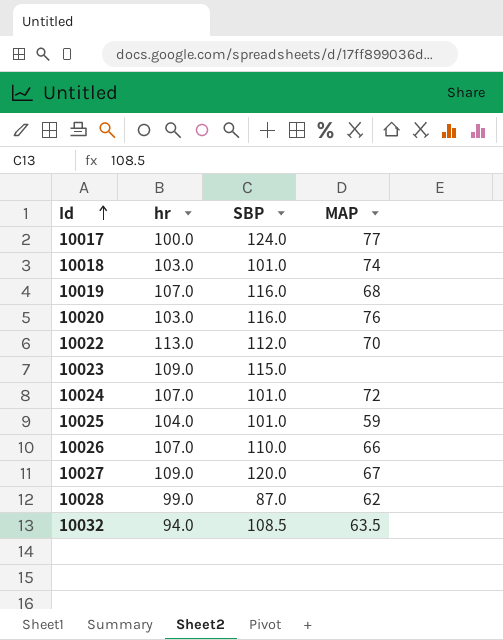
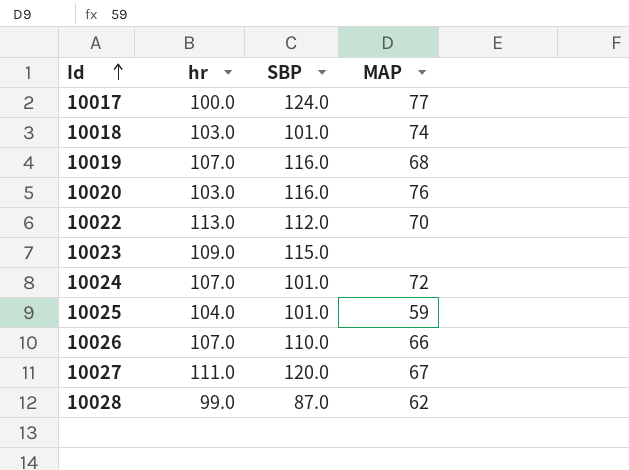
row 10032: 94.0 | 108.5 | 63.5 -> none
10027 | hr: 109.0 -> 111.0

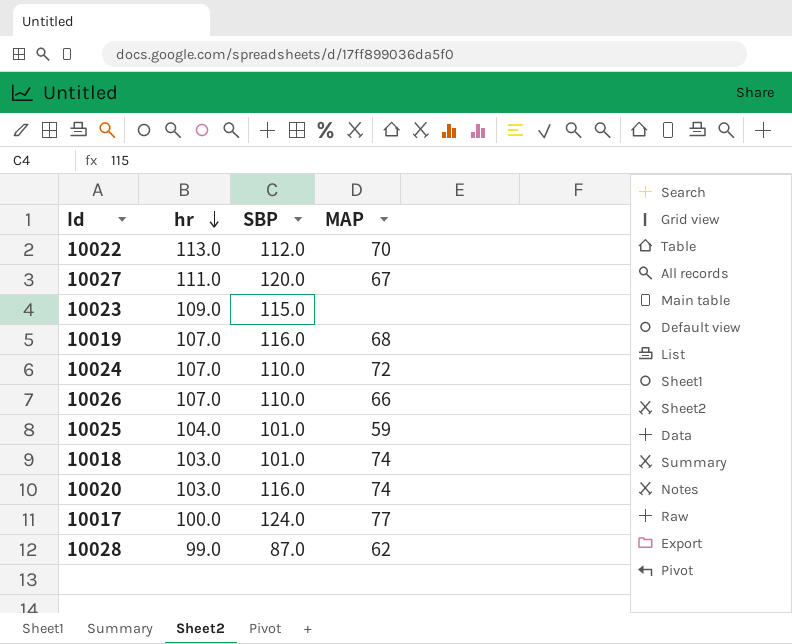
row order: Id ascending -> hr descending
10024 | SBP: 101.0 -> 110.0
10020 | MAP: 76 -> 74

